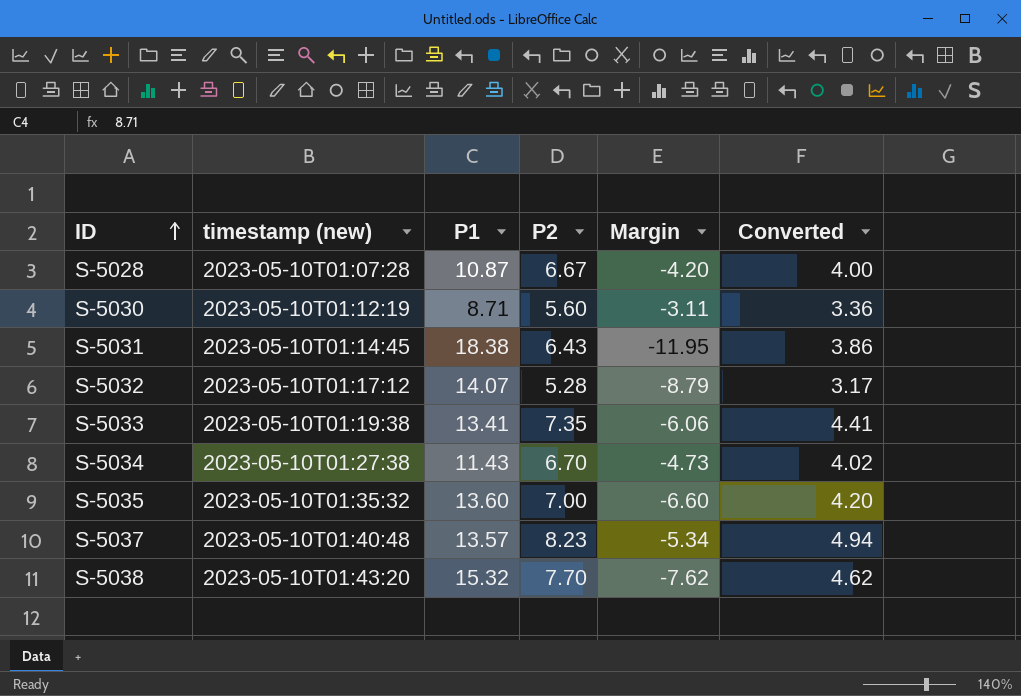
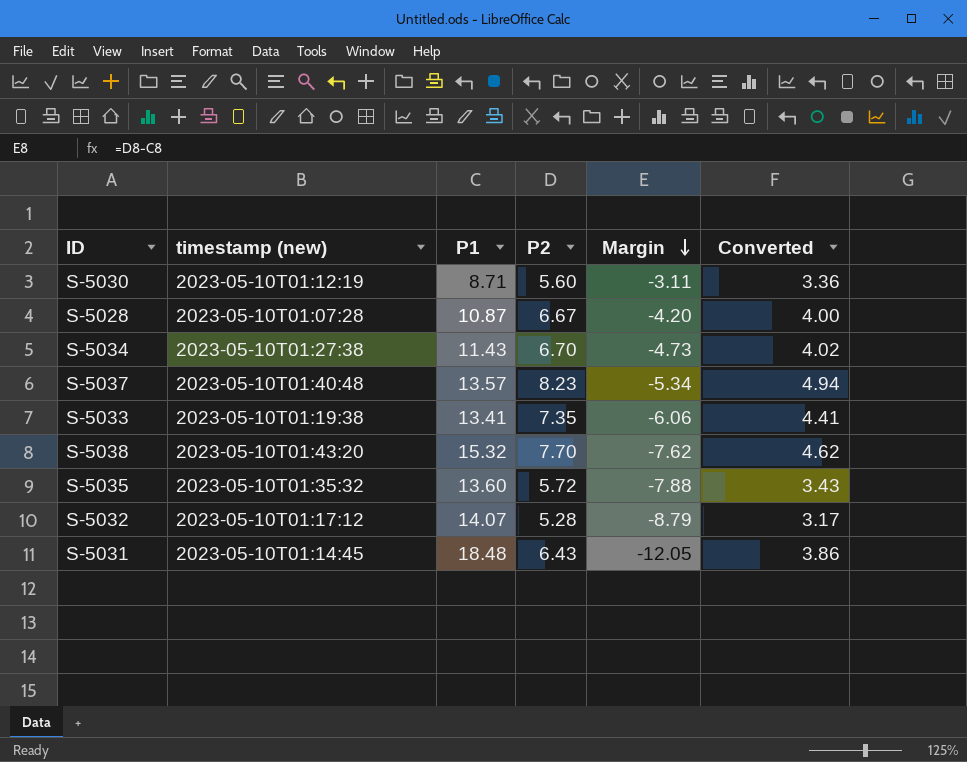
row order: ID ascending -> Margin descending
S-5035 | P2: 7.00 -> 5.72
S-5035 | Margin: -6.60 -> -7.88
S-5035 | Converted: 4.20 -> 3.43
S-5031 | P1: 18.38 -> 18.48
S-5031 | Margin: -11.95 -> -12.05

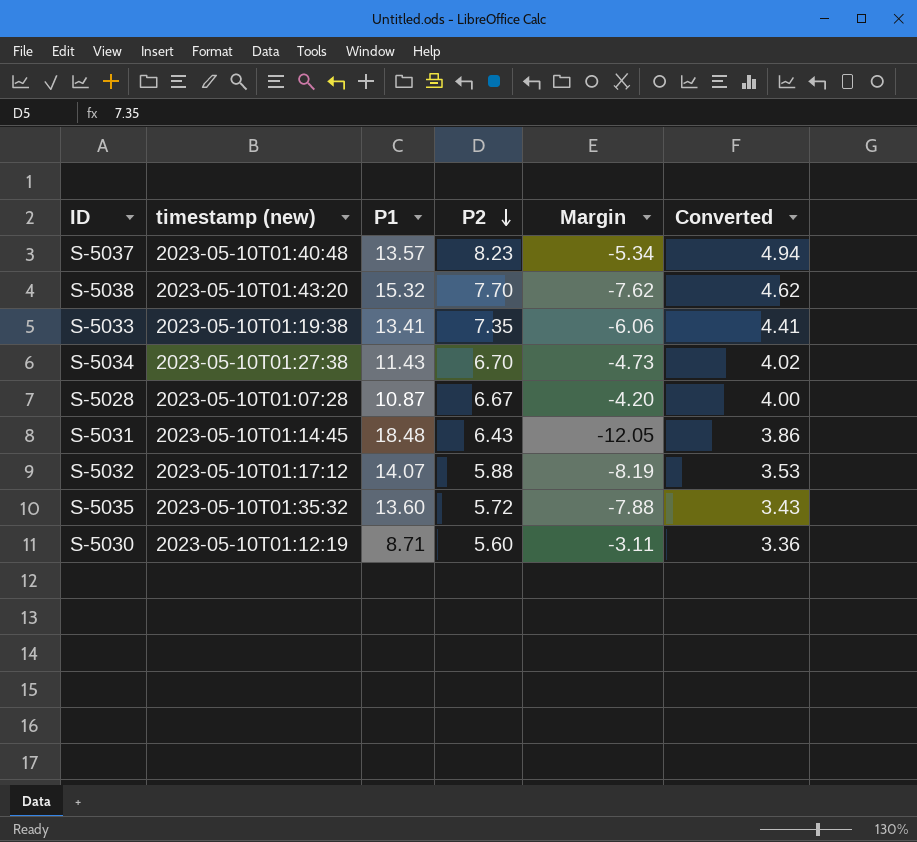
row order: Margin descending -> P2 descending
S-5032 | P2: 5.28 -> 5.88
S-5032 | Margin: -8.79 -> -8.19
S-5032 | Converted: 3.17 -> 3.53

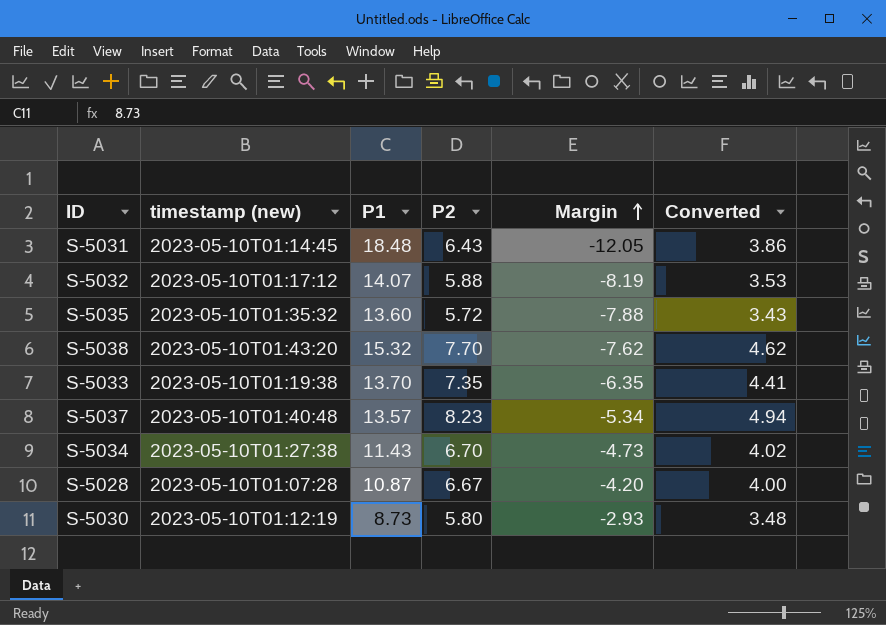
row order: P2 descending -> Margin ascending
S-5033 | P1: 13.41 -> 13.70
S-5033 | Margin: -6.06 -> -6.35
S-5030 | P1: 8.71 -> 8.73
S-5030 | P2: 5.60 -> 5.80
S-5030 | Margin: -3.11 -> -2.93
S-5030 | Converted: 3.36 -> 3.48

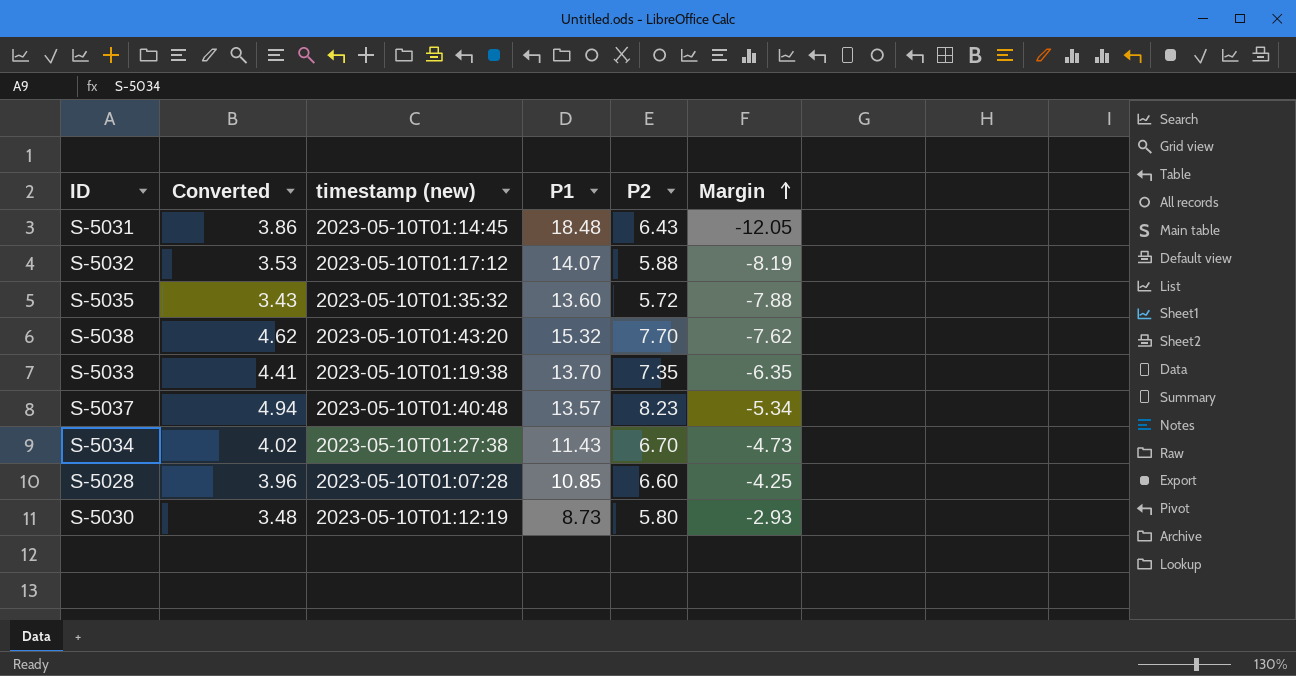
column Converted | position: 6 -> 2
S-5028 | Converted: 4.00 -> 3.96
S-5028 | P1: 10.87 -> 10.85
S-5028 | P2: 6.67 -> 6.60
S-5028 | Margin: -4.20 -> -4.25

